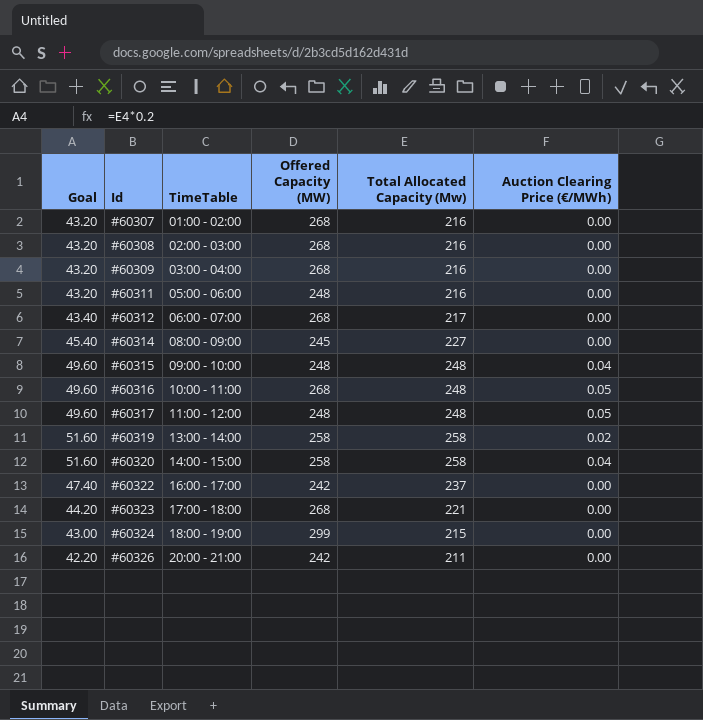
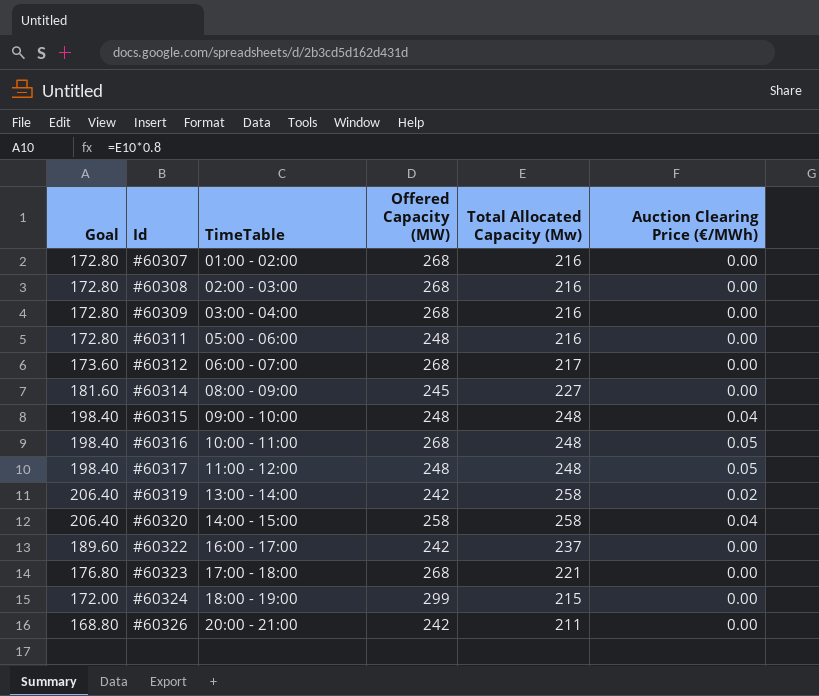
column Goal | formula: [Total Allocated Capacity (Mw)] * 0.2 -> [Total Allocated Capacity (Mw)] * 0.8
#60319 | Offered Capacity (MW): 258 -> 242

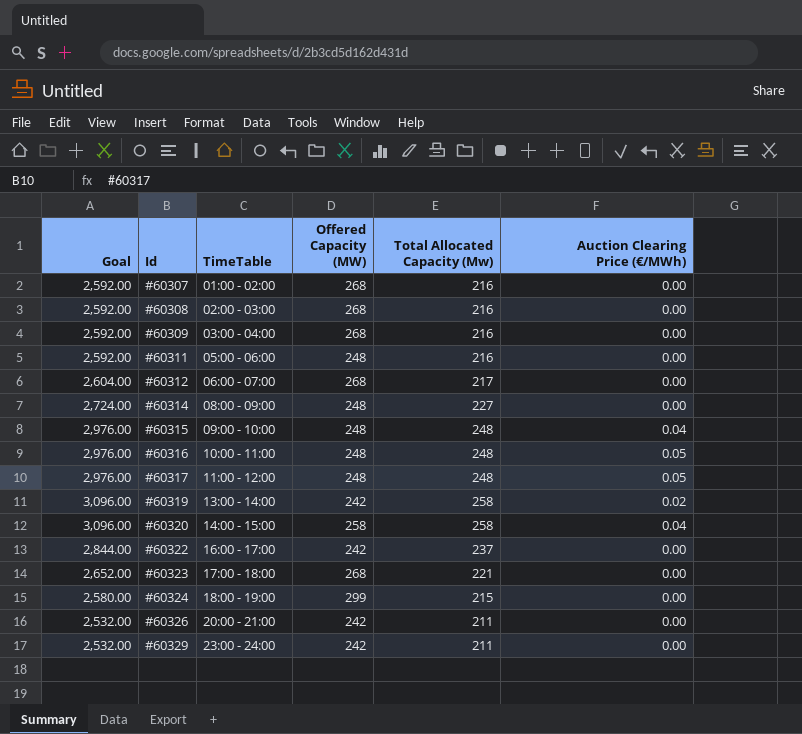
column Goal | formula: [Total Allocated Capacity (Mw)] * 0.8 -> [Total Allocated Capacity (Mw)] * 12
#60314 | Offered Capacity (MW): 245 -> 248
#60316 | Offered Capacity (MW): 268 -> 248
row #60329: none -> 2,532.00 | 23:00 - 24:00 | 242 | 211 | 0.00

